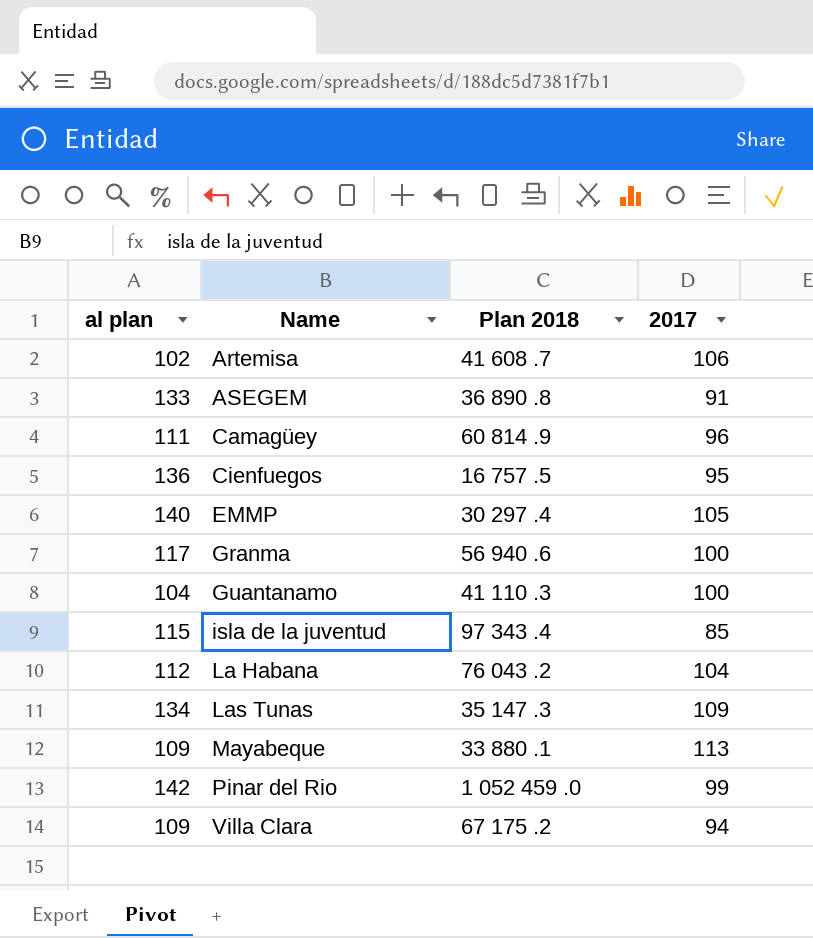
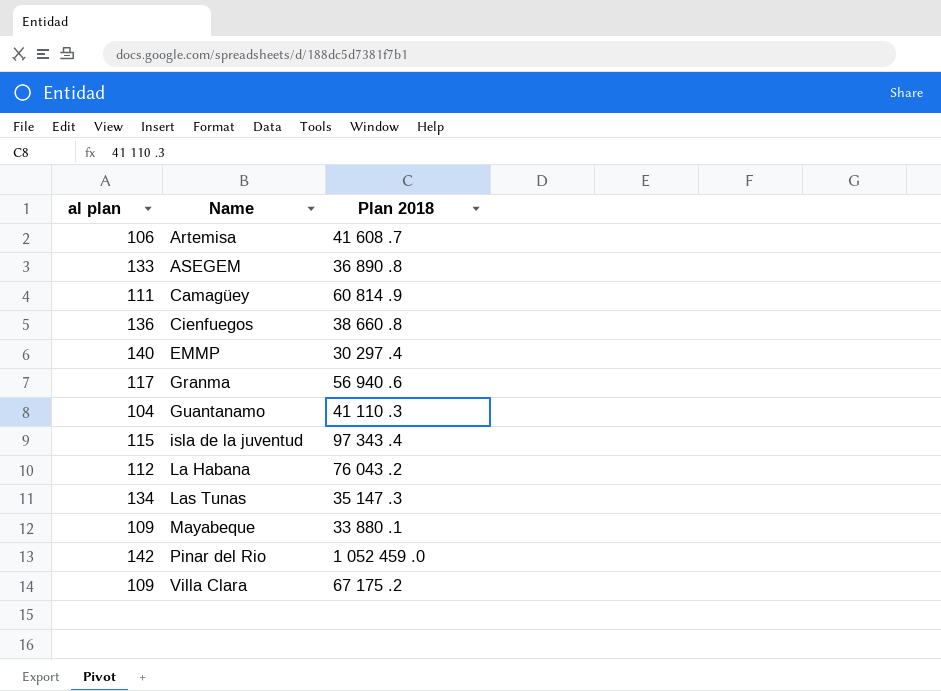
column 2017 | position: 4 -> none
Artemisa | al plan: 102 -> 106
Cienfuegos | Plan 2018: 16 757 .5 -> 38 660 .8

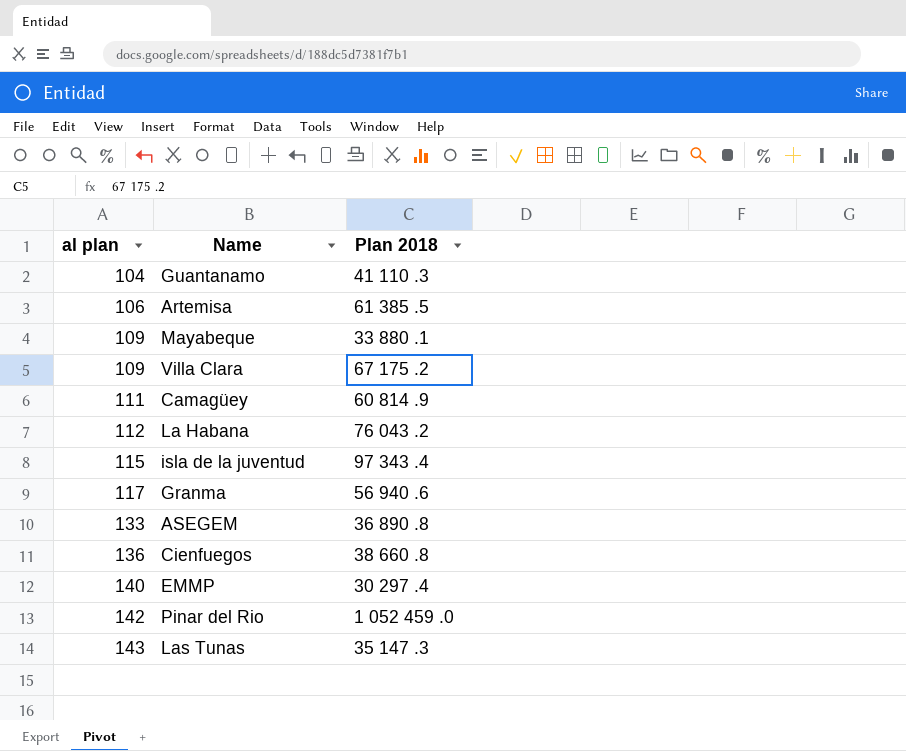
row order: Name ascending -> al plan ascending
Artemisa | Plan 2018: 41 608 .7 -> 61 385 .5
Las Tunas | al plan: 134 -> 143

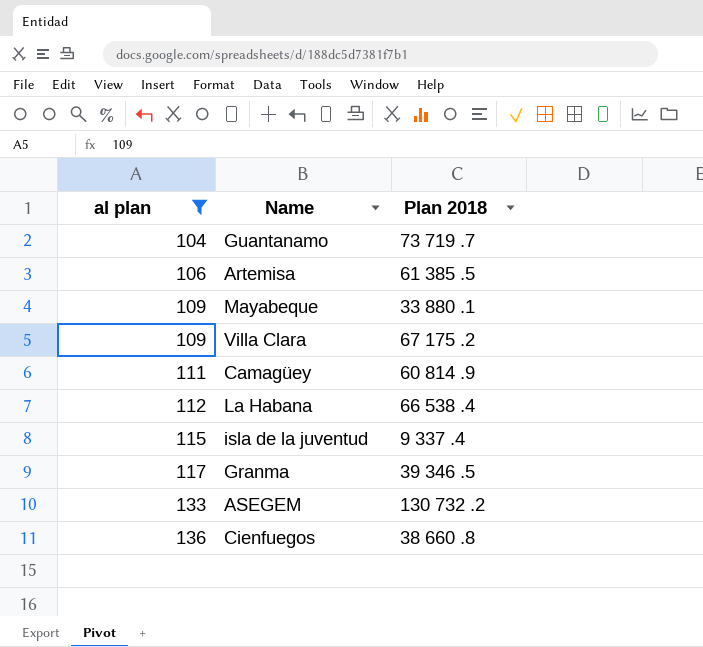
filter: none -> al plan <= 136
Guantanamo | Plan 2018: 41 110 .3 -> 73 719 .7
La Habana | Plan 2018: 76 043 .2 -> 66 538 .4
isla de la juventud | Plan 2018: 97 343 .4 -> 9 337 .4
Granma | Plan 2018: 56 940 .6 -> 39 346 .5
ASEGEM | Plan 2018: 36 890 .8 -> 130 732 .2

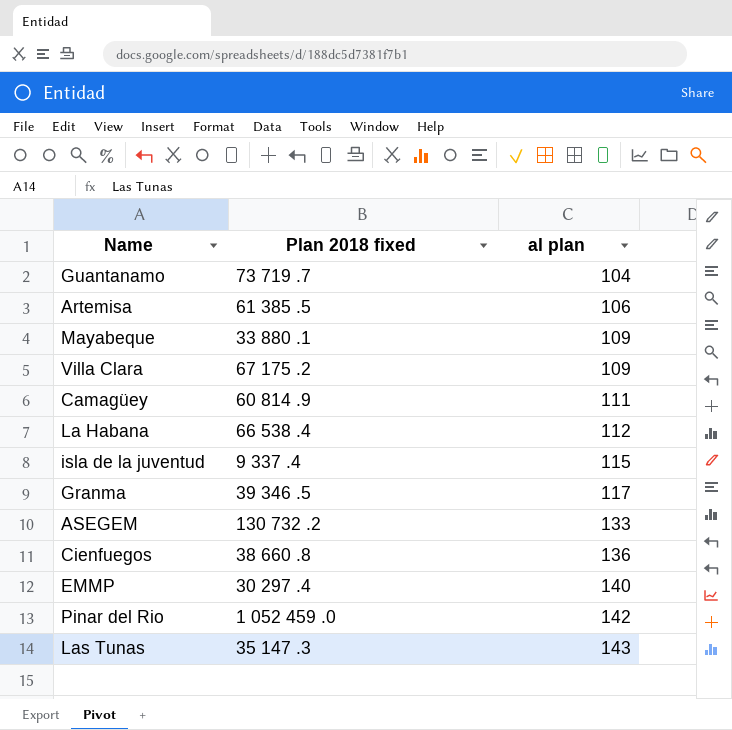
filter: al plan <= 136 -> none
column name: Plan 2018 -> Plan 2018 fixed
column al plan | position: 1 -> 3

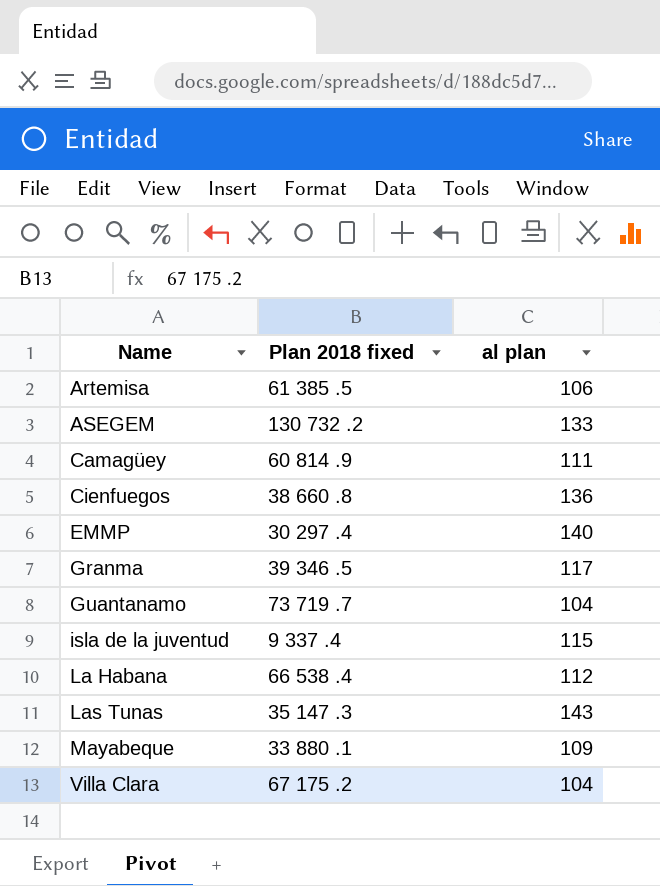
row order: al plan ascending -> Name ascending
row Pinar del Rio: 1 052 459 .0 | 142 -> none
Villa Clara | al plan: 109 -> 104

